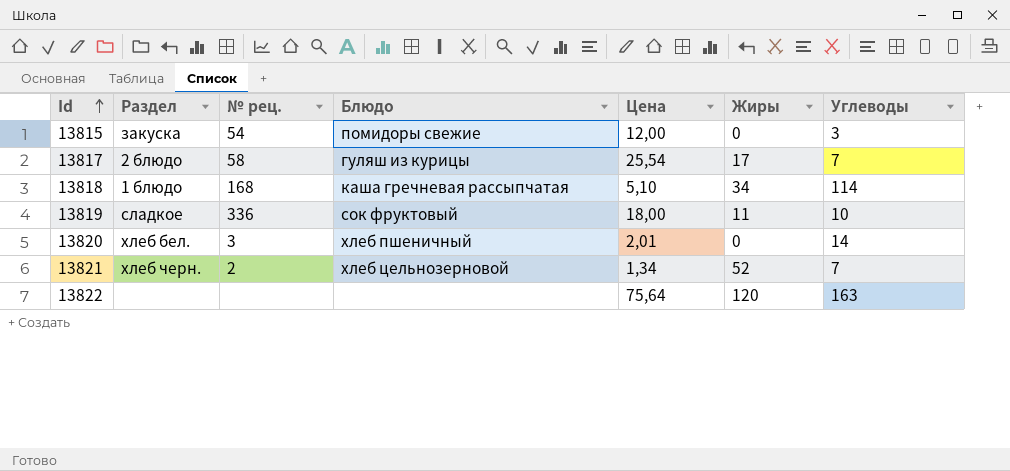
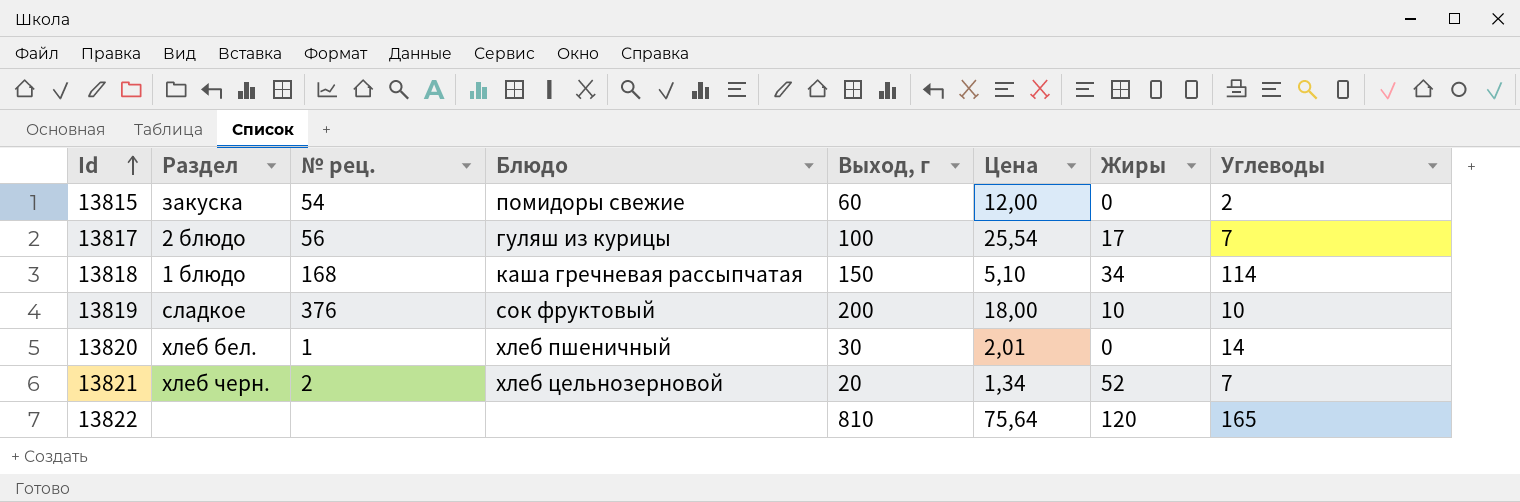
column Выход, г | position: none -> 5
13815 | Углеводы: 3 -> 2
13817 | № рец.: 58 -> 56
13819 | № рец.: 336 -> 376
13819 | Жиры: 11 -> 10
13820 | № рец.: 3 -> 1
13822 | Углеводы: 163 -> 165

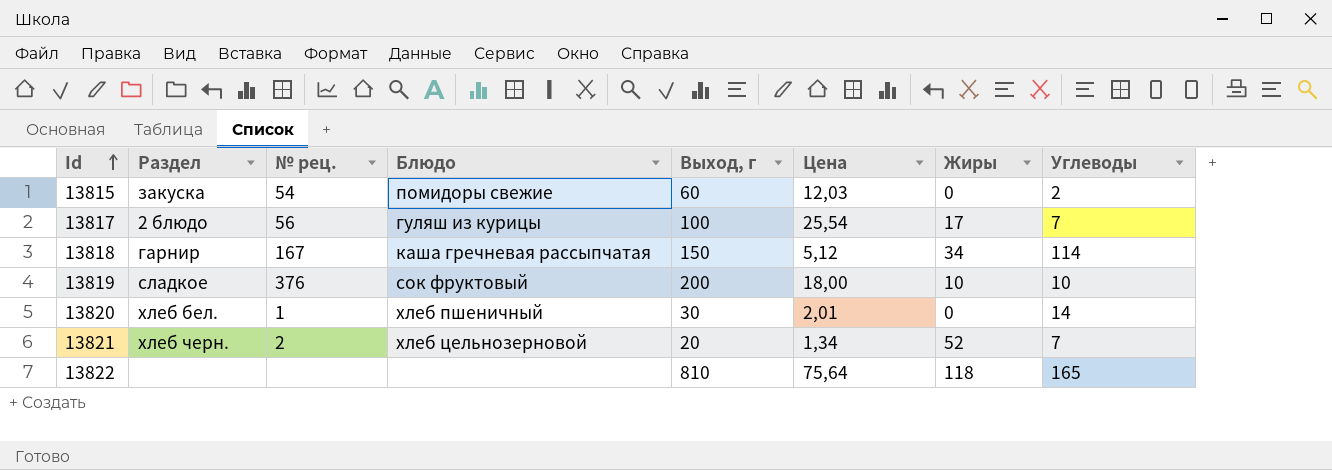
13815 | Цена: 12,00 -> 12,03
13818 | Раздел: 1 блюдо -> гарнир
13818 | № рец.: 168 -> 167
13818 | Цена: 5,10 -> 5,12
13822 | Жиры: 120 -> 118

